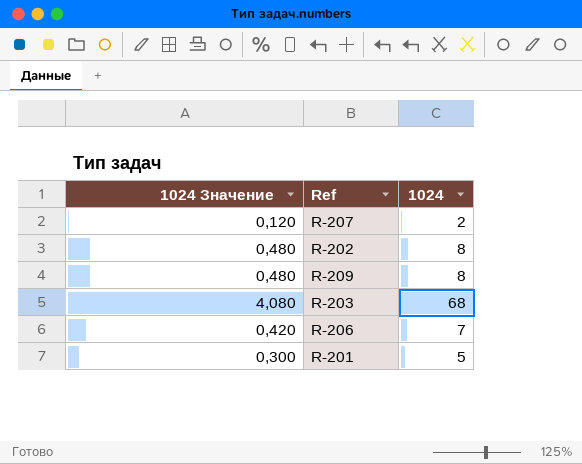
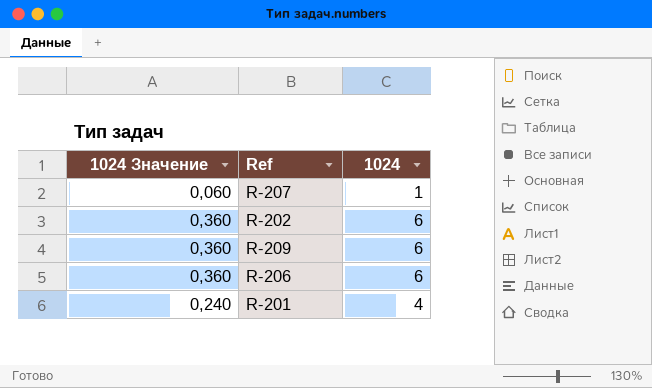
row R-203: 4,080 | 68 -> none
R-207 | 1024 Значение: 0,120 -> 0,060
R-207 | 1024: 2 -> 1
R-202 | 1024 Значение: 0,480 -> 0,360
R-202 | 1024: 8 -> 6
R-209 | 1024 Значение: 0,480 -> 0,360
R-209 | 1024: 8 -> 6
R-206 | 1024 Значение: 0,420 -> 0,360
R-206 | 1024: 7 -> 6
R-201 | 1024 Значение: 0,300 -> 0,240
R-201 | 1024: 5 -> 4

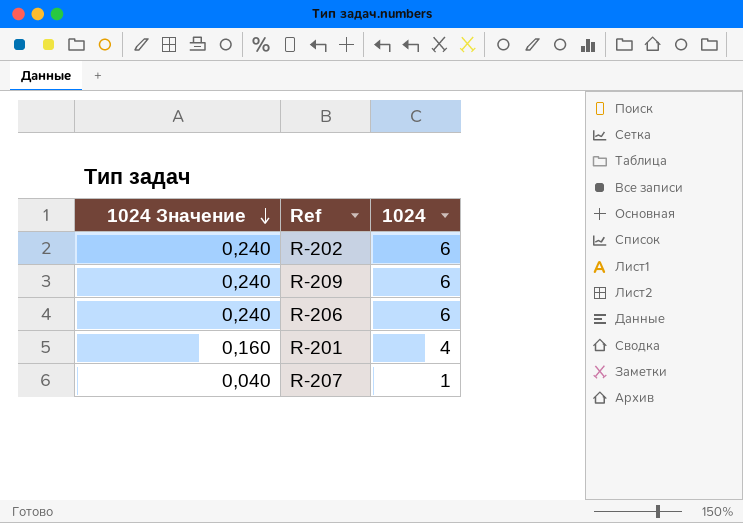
row order: none -> 1024 Значение descending
column 1024 Значение | formula: [1024] * 0,06 -> [1024] * 0,04

